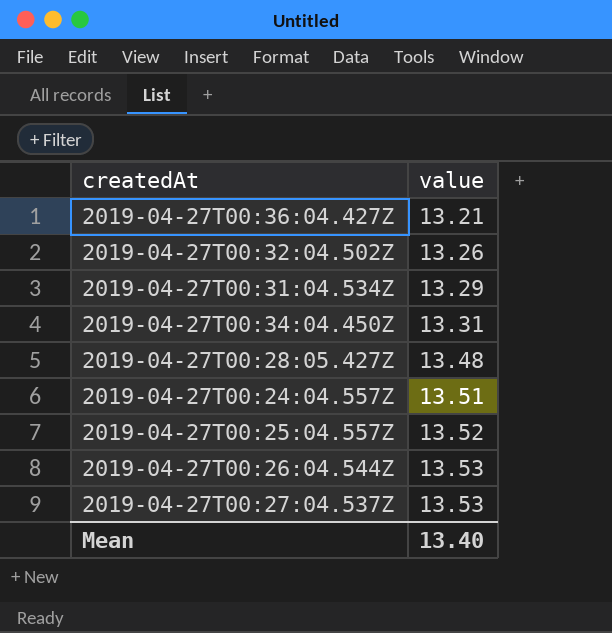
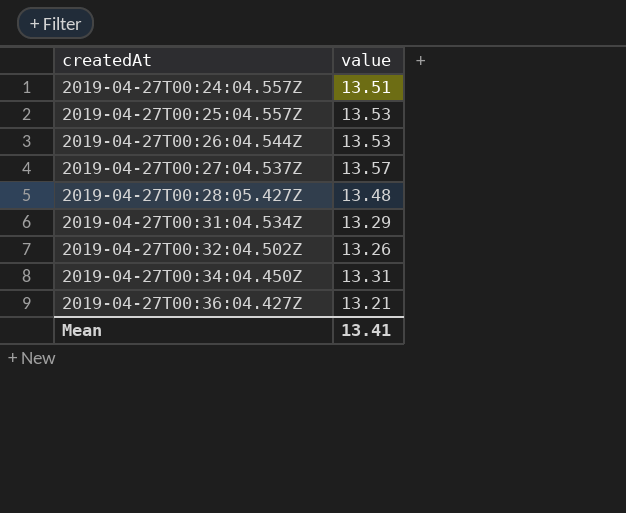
row order: value ascending -> createdAt ascending
2019-04-27T00:25:04.557Z | value: 13.52 -> 13.53
2019-04-27T00:27:04.537Z | value: 13.53 -> 13.57
Mean | value: 13.40 -> 13.41

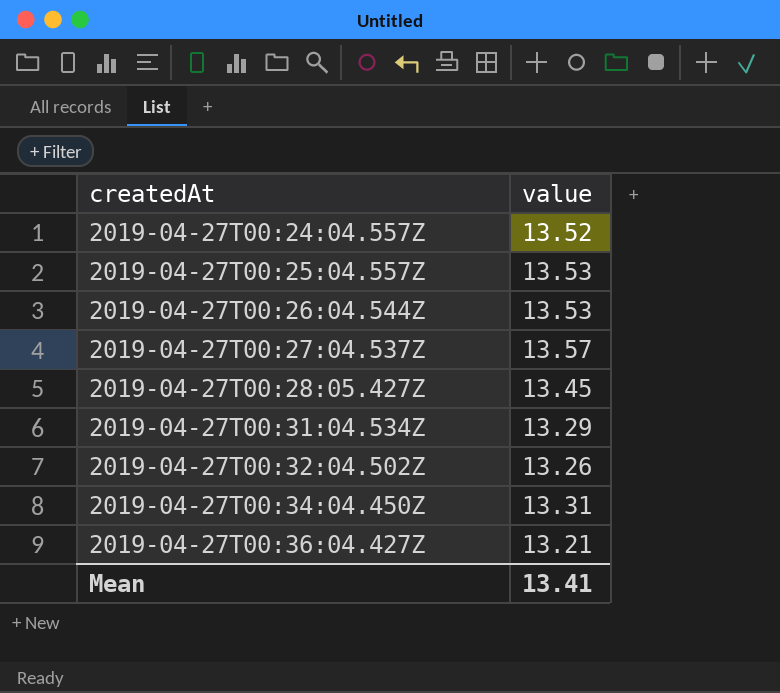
2019-04-27T00:24:04.557Z | value: 13.51 -> 13.52
2019-04-27T00:28:05.427Z | value: 13.48 -> 13.45

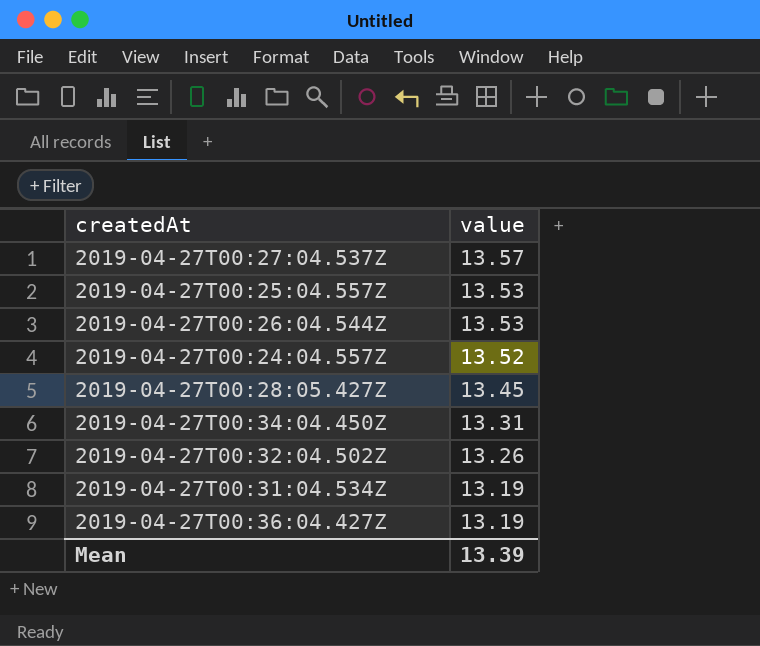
row order: createdAt ascending -> value descending
2019-04-27T00:31:04.534Z | value: 13.29 -> 13.19
2019-04-27T00:36:04.427Z | value: 13.21 -> 13.19
Mean | value: 13.41 -> 13.39

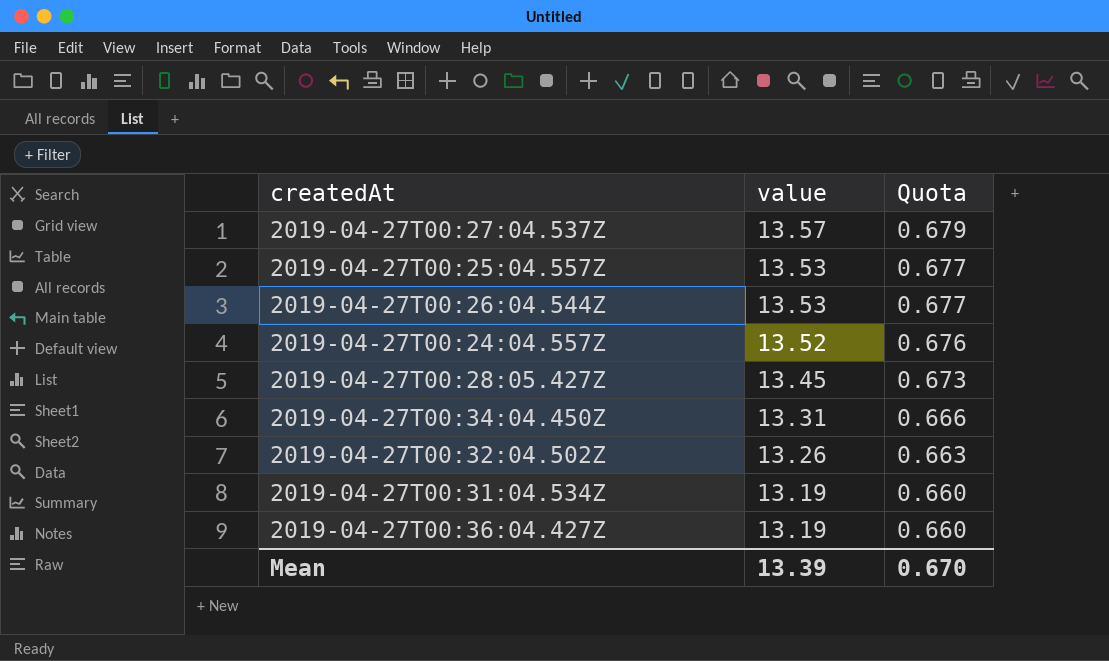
column Quota | formula: none -> [value] * 0.05

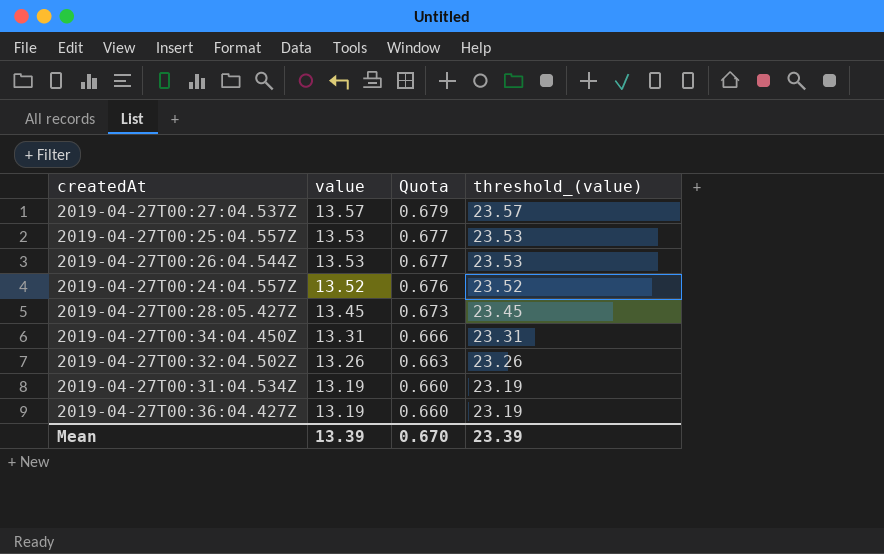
column threshold_(value) | formula: none -> [value] + 10

